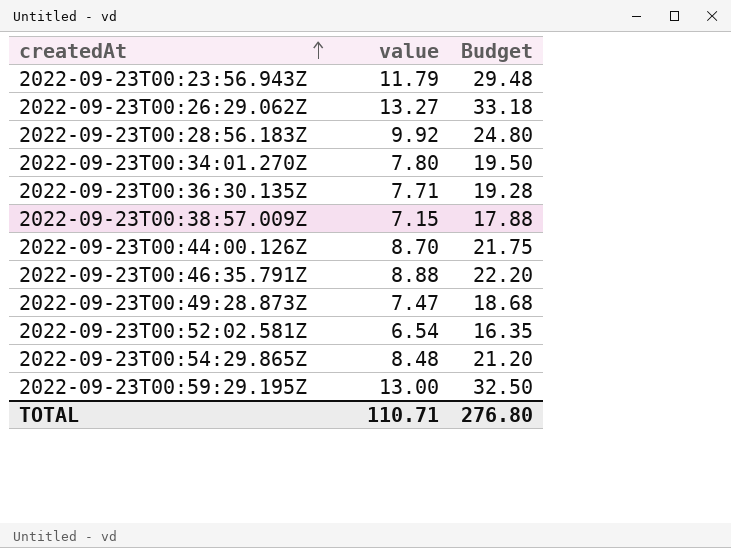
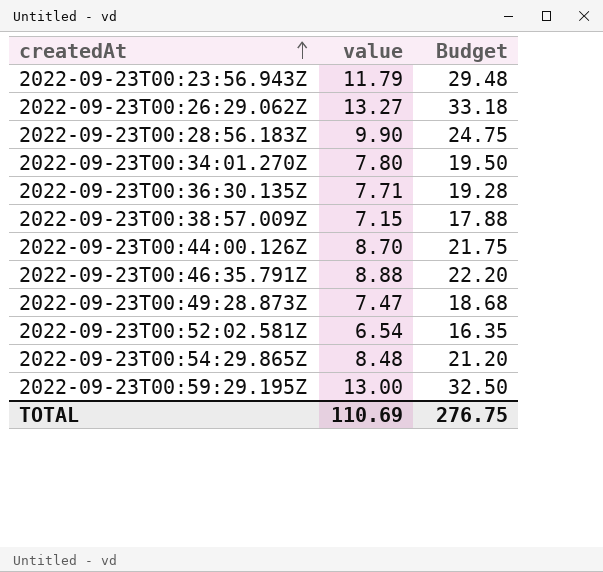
2022-09-23T00:28:56.183Z | value: 9.92 -> 9.90
2022-09-23T00:28:56.183Z | Budget: 24.80 -> 24.75
TOTAL | value: 110.71 -> 110.69
TOTAL | Budget: 276.80 -> 276.75

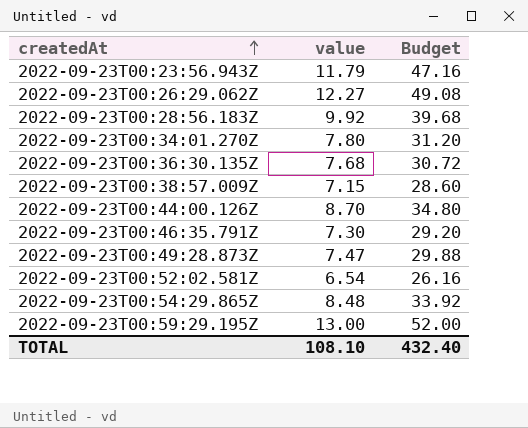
column Budget | formula: [value] * 2.5 -> [value] * 4
2022-09-23T00:26:29.062Z | value: 13.27 -> 12.27
2022-09-23T00:28:56.183Z | value: 9.90 -> 9.92
2022-09-23T00:36:30.135Z | value: 7.71 -> 7.68
2022-09-23T00:46:35.791Z | value: 8.88 -> 7.30
TOTAL | value: 110.69 -> 108.10
TOTAL | Budget: 276.75 -> 432.40

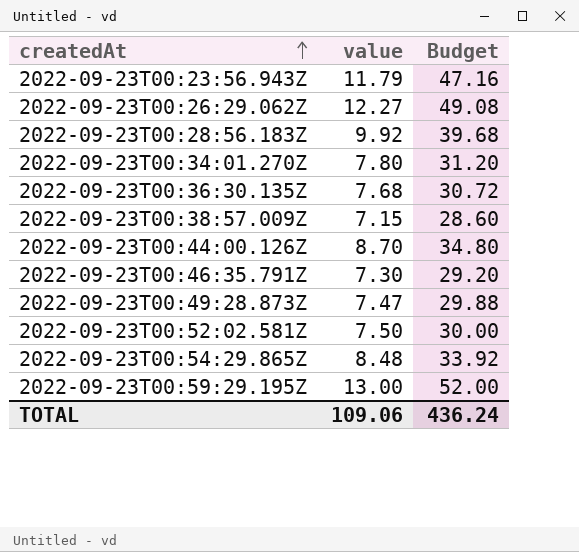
2022-09-23T00:52:02.581Z | value: 6.54 -> 7.50
2022-09-23T00:52:02.581Z | Budget: 26.16 -> 30.00
TOTAL | value: 108.10 -> 109.06
TOTAL | Budget: 432.40 -> 436.24

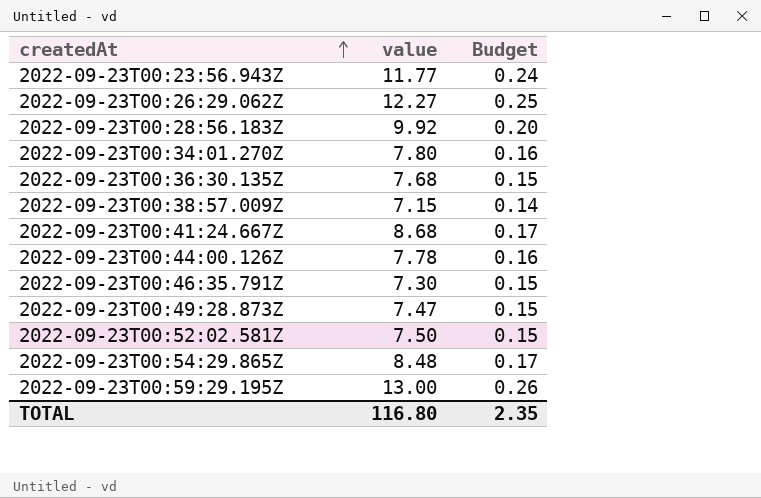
column Budget | formula: [value] * 4 -> [value] * 0.02
2022-09-23T00:23:56.943Z | value: 11.79 -> 11.77
row 2022-09-23T00:41:24.667Z: none -> 8.68 | 0.17
2022-09-23T00:44:00.126Z | value: 8.70 -> 7.78
TOTAL | value: 109.06 -> 116.80
TOTAL | Budget: 436.24 -> 2.35

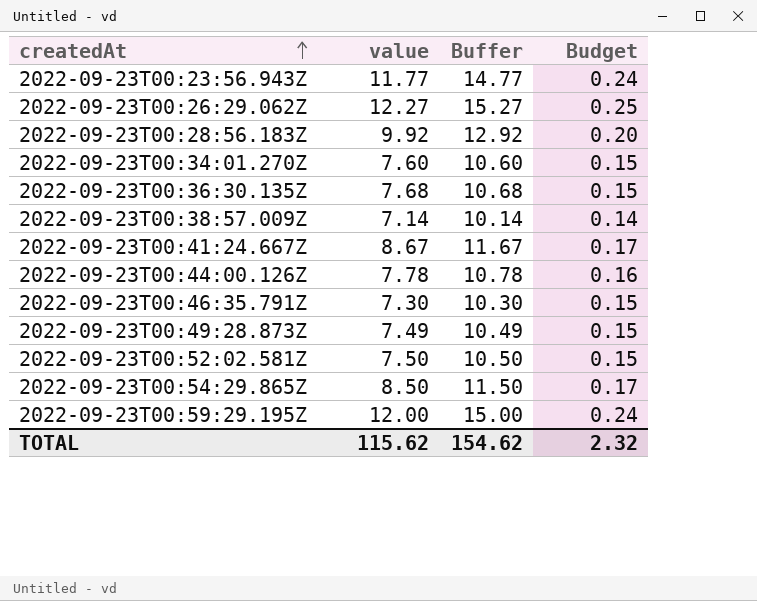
column Buffer | formula: none -> [value] + 3
2022-09-23T00:34:01.270Z | value: 7.80 -> 7.60
2022-09-23T00:34:01.270Z | Budget: 0.16 -> 0.15
2022-09-23T00:38:57.009Z | value: 7.15 -> 7.14
2022-09-23T00:41:24.667Z | value: 8.68 -> 8.67
2022-09-23T00:49:28.873Z | value: 7.47 -> 7.49
2022-09-23T00:54:29.865Z | value: 8.48 -> 8.50
2022-09-23T00:59:29.195Z | value: 13.00 -> 12.00
2022-09-23T00:59:29.195Z | Budget: 0.26 -> 0.24
TOTAL | value: 116.80 -> 115.62
TOTAL | Budget: 2.35 -> 2.32

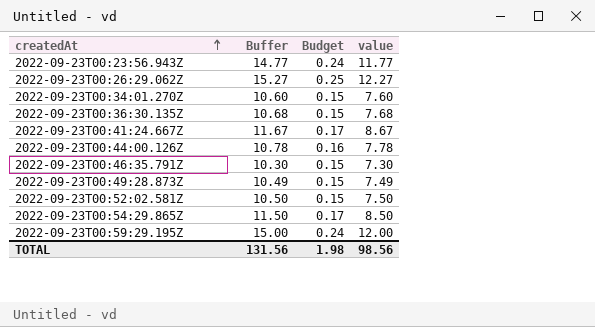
column value | position: 2 -> 4
row 2022-09-23T00:28:56.183Z: 9.92 | 12.92 | 0.20 -> none
row 2022-09-23T00:38:57.009Z: 7.14 | 10.14 | 0.14 -> none
TOTAL | Buffer: 154.62 -> 131.56
TOTAL | Budget: 2.32 -> 1.98
TOTAL | value: 115.62 -> 98.56

